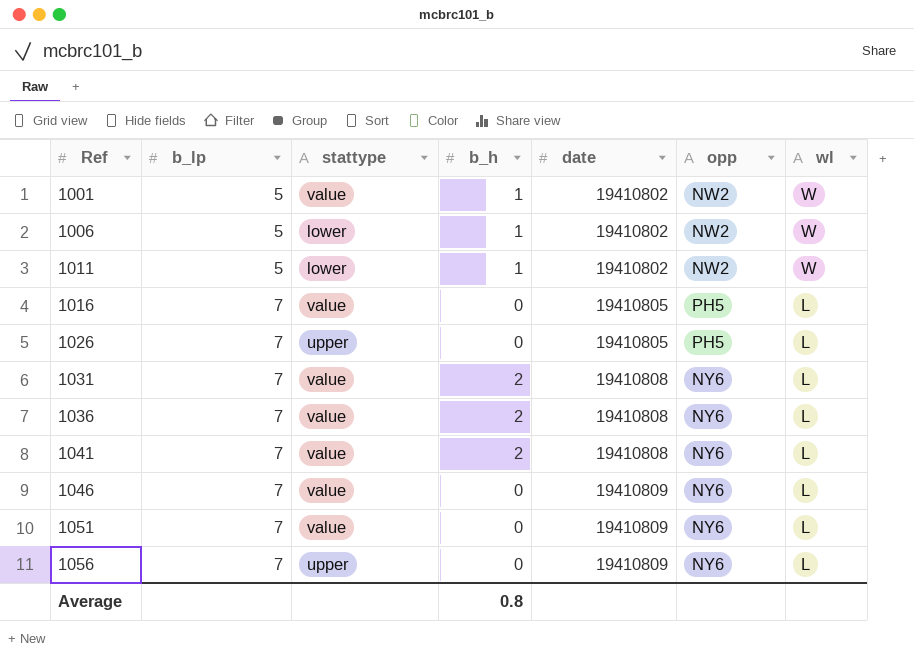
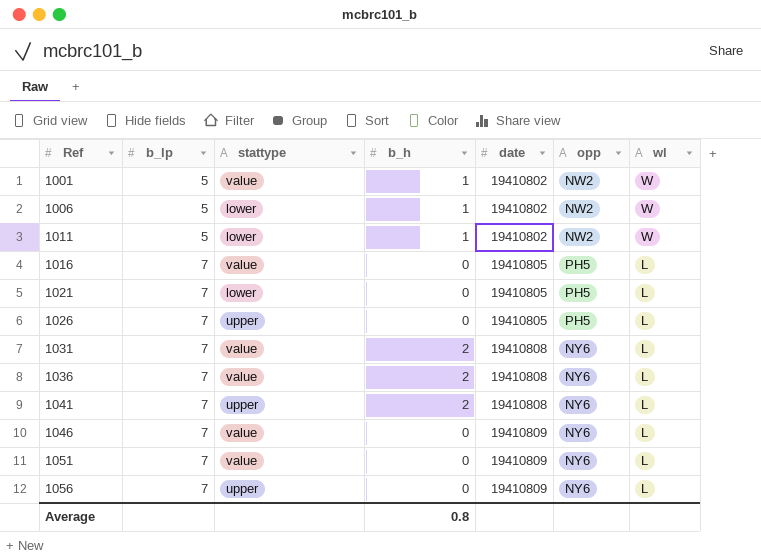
row 1021: none -> 7 | lower | 0 | 19410805 | PH5 | L
1041 | stattype: value -> upper

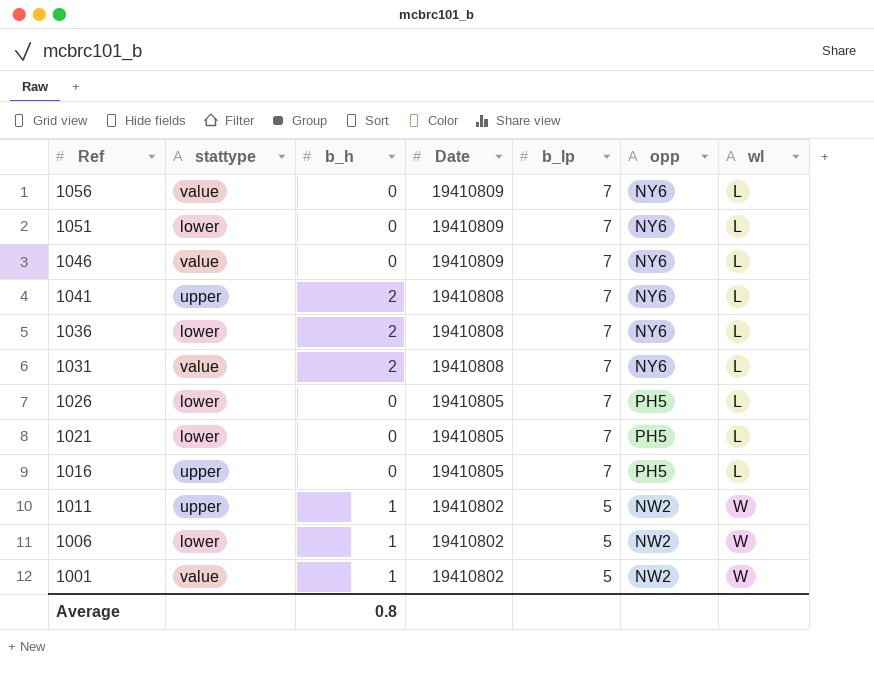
row order: Ref ascending -> Ref descending
column name: date -> Date
column b_lp | position: 2 -> 5
1056 | stattype: upper -> value
1051 | stattype: value -> lower
1036 | stattype: value -> lower
1026 | stattype: upper -> lower
1016 | stattype: value -> upper
1011 | stattype: lower -> upper

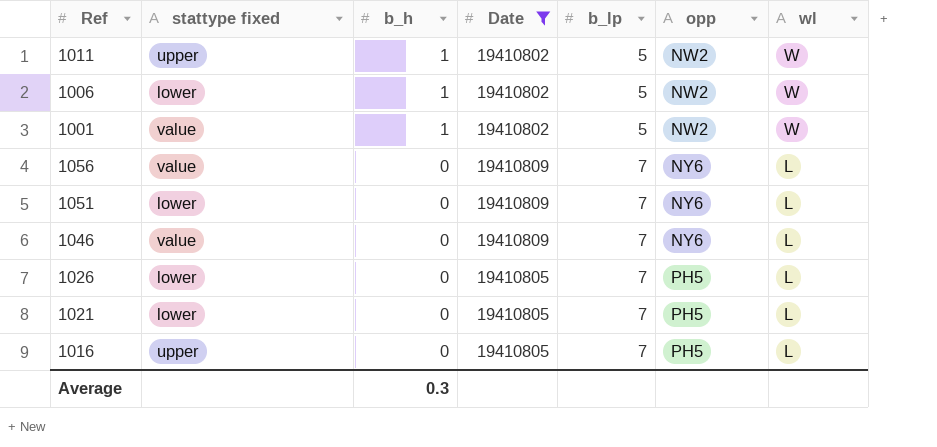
filter: none -> Date != 19410808
row order: Ref descending -> b_h descending
column name: stattype -> stattype fixed
Average | b_h: 0.8 -> 0.3

